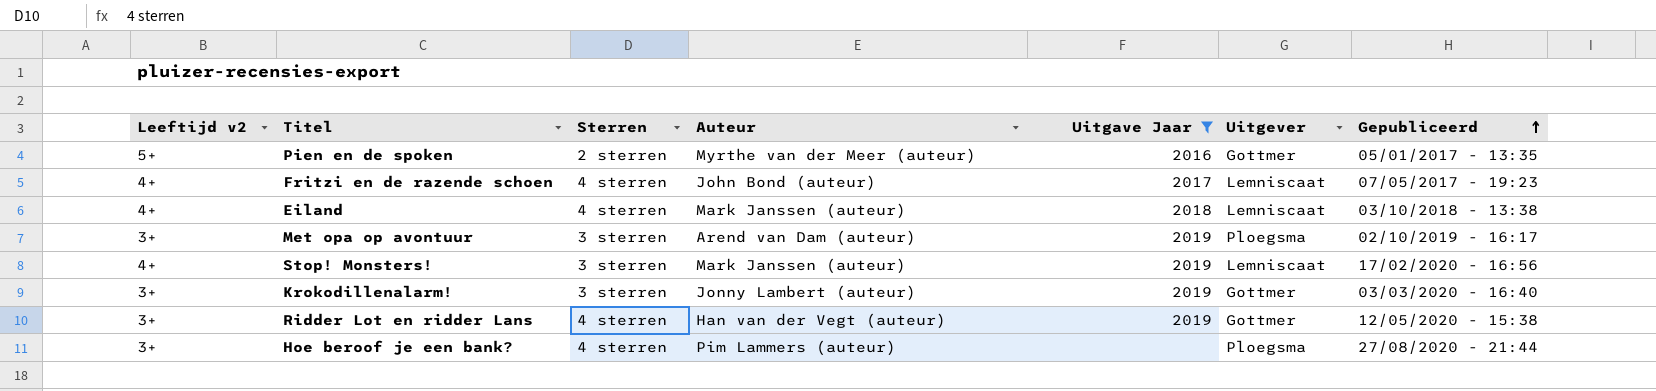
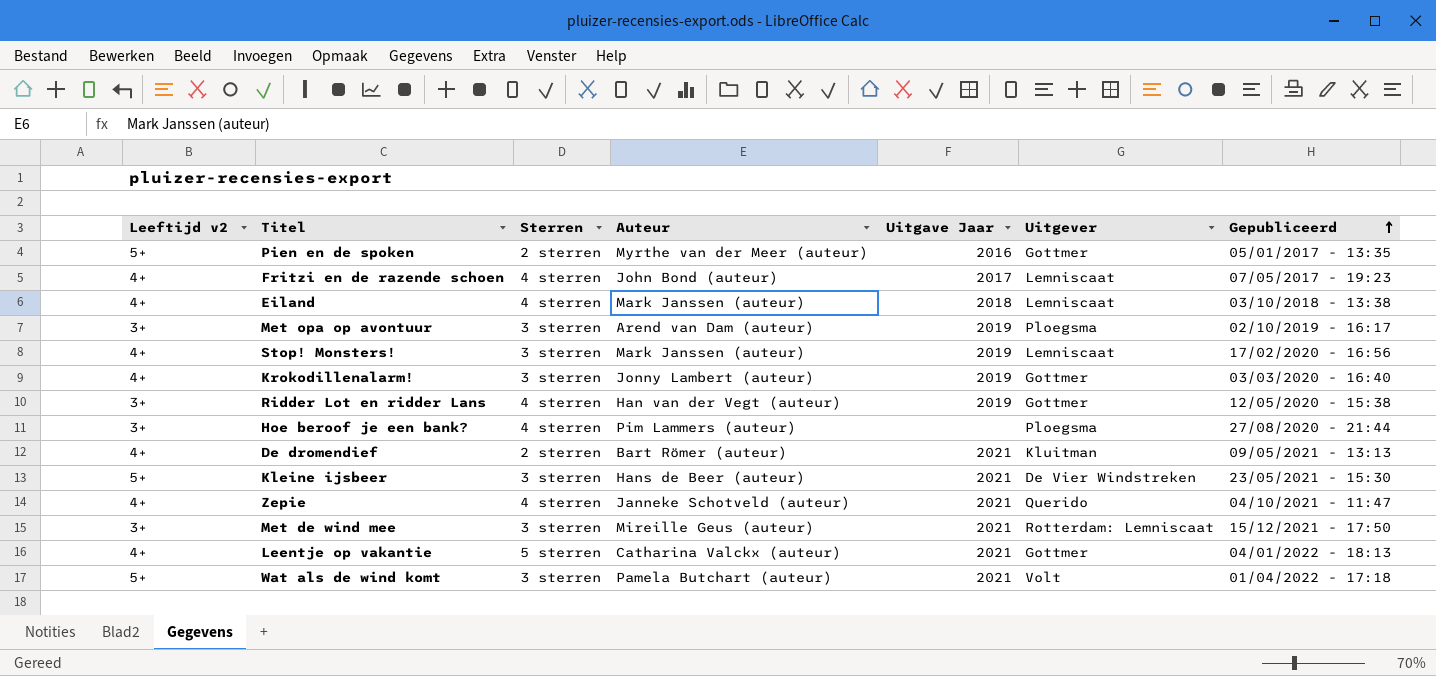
filter: Uitgave Jaar != 2021 -> none
Krokodillenalarm! | Leeftijd v2: 3+ -> 4+

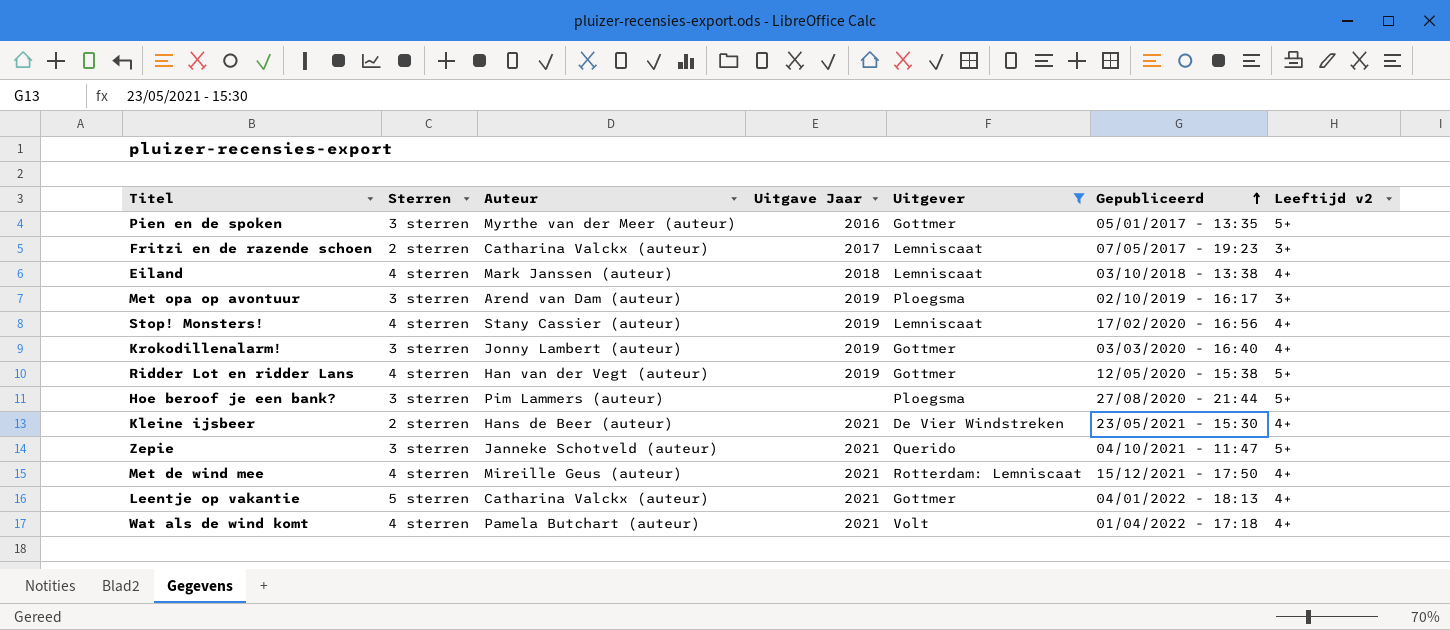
filter: none -> Uitgever != Kluitman
column Leeftijd v2 | position: 1 -> 7
Pien en de spoken | Sterren: 2 sterren -> 3 sterren
Fritzi en de razende schoen | Sterren: 4 sterren -> 2 sterren
Fritzi en de razende schoen | Auteur: John Bond (auteur) -> Catharina Valckx (auteur)
Fritzi en de razende schoen | Leeftijd v2: 4+ -> 3+
Stop! Monsters! | Sterren: 3 sterren -> 4 sterren
Stop! Monsters! | Auteur: Mark Janssen (auteur) -> Stany Cassier (auteur)
Ridder Lot en ridder Lans | Leeftijd v2: 3+ -> 5+
Hoe beroof je een bank? | Sterren: 4 sterren -> 3 sterren
Hoe beroof je een bank? | Leeftijd v2: 3+ -> 5+
Kleine ijsbeer | Sterren: 3 sterren -> 2 sterren
Kleine ijsbeer | Leeftijd v2: 5+ -> 4+
Zepie | Sterren: 4 sterren -> 3 sterren
Zepie | Leeftijd v2: 4+ -> 5+
Met de wind mee | Sterren: 3 sterren -> 4 sterren
Met de wind mee | Leeftijd v2: 3+ -> 4+
Wat als de wind komt | Sterren: 3 sterren -> 4 sterren
Wat als de wind komt | Leeftijd v2: 5+ -> 4+

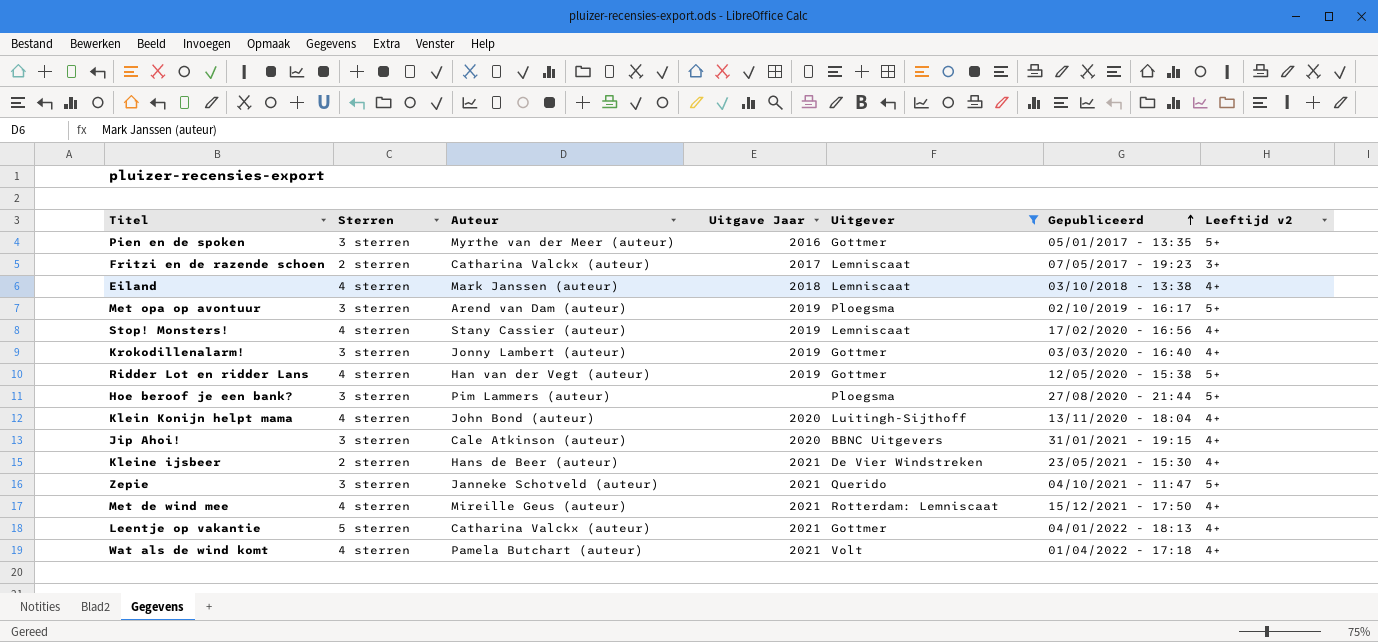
Met opa op avontuur | Leeftijd v2: 3+ -> 5+
row Klein Konijn helpt mama: none -> 4 sterren | John Bond (auteur) | 2020 | Luitingh-Sijthoff | 13/11/2020 - 18:04 | 4+
row Jip Ahoi!: none -> 3 sterren | Cale Atkinson (auteur) | 2020 | BBNC Uitgevers | 31/01/2021 - 19:15 | 4+

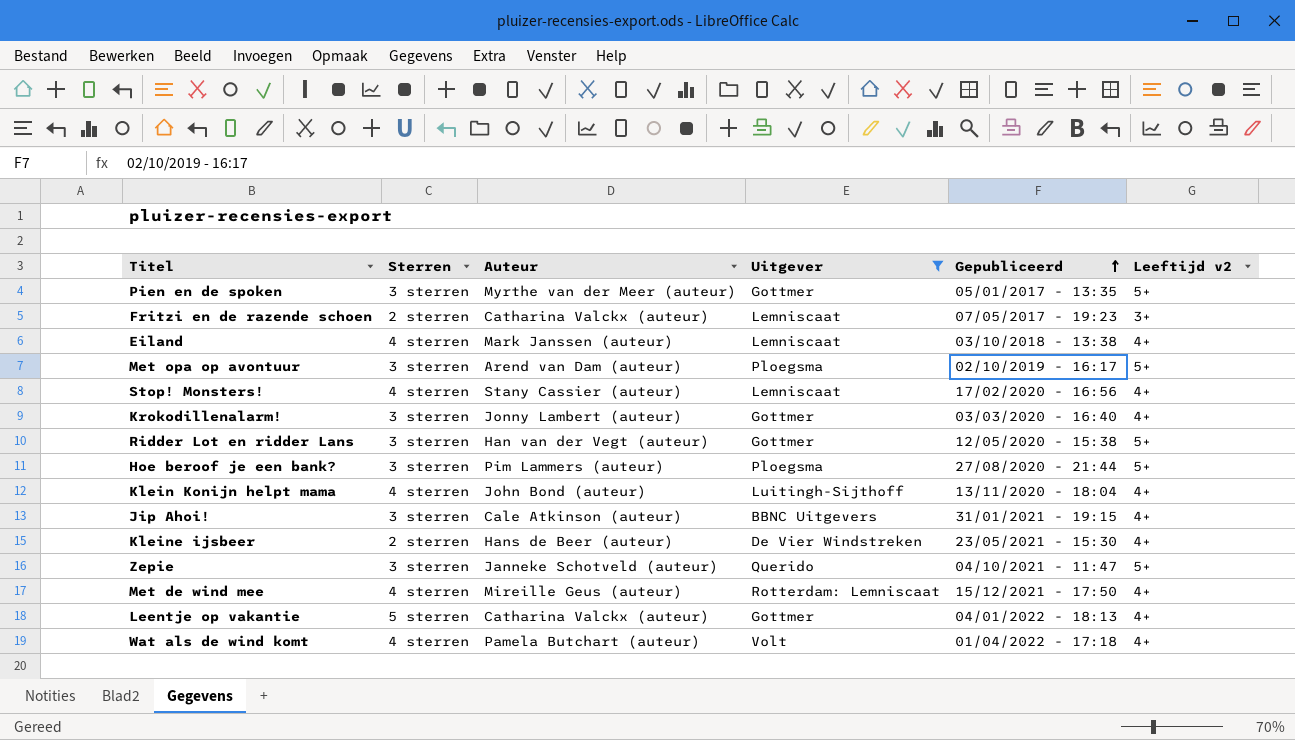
column Uitgave Jaar | position: 4 -> none
Ridder Lot en ridder Lans | Sterren: 4 sterren -> 3 sterren

